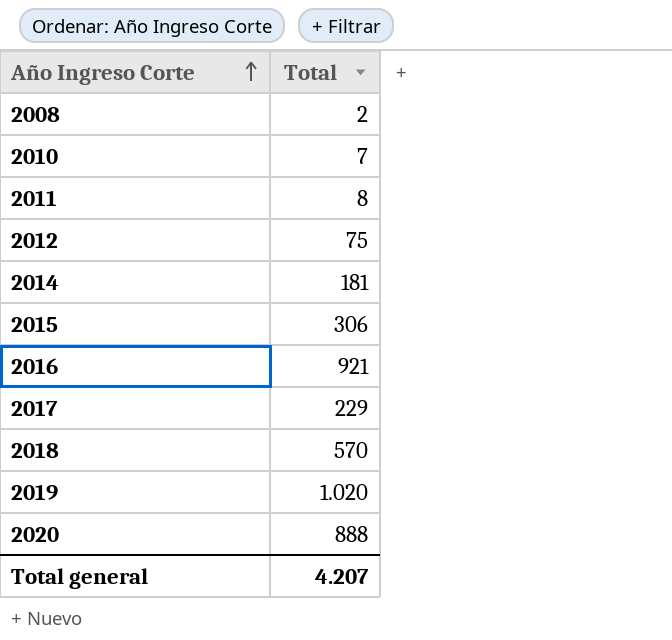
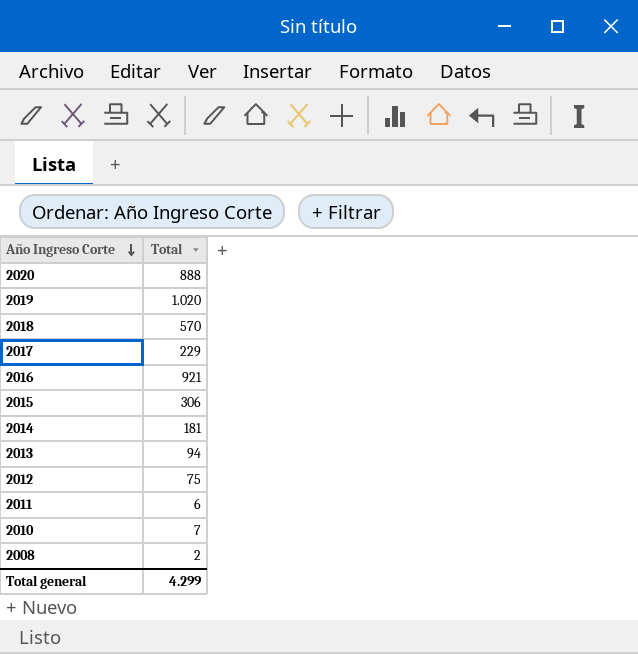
row order: Año Ingreso Corte ascending -> Año Ingreso Corte descending
row 2013: none -> 94
2011 | Total: 8 -> 6
Total general | Total: 4.207 -> 4.299

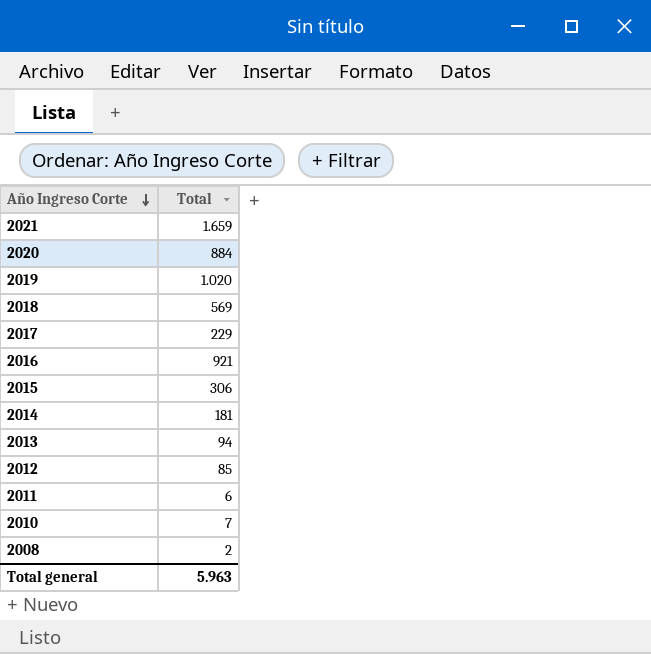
row 2021: none -> 1.659
2020 | Total: 888 -> 884
2018 | Total: 570 -> 569
2012 | Total: 75 -> 85
Total general | Total: 4.299 -> 5.963

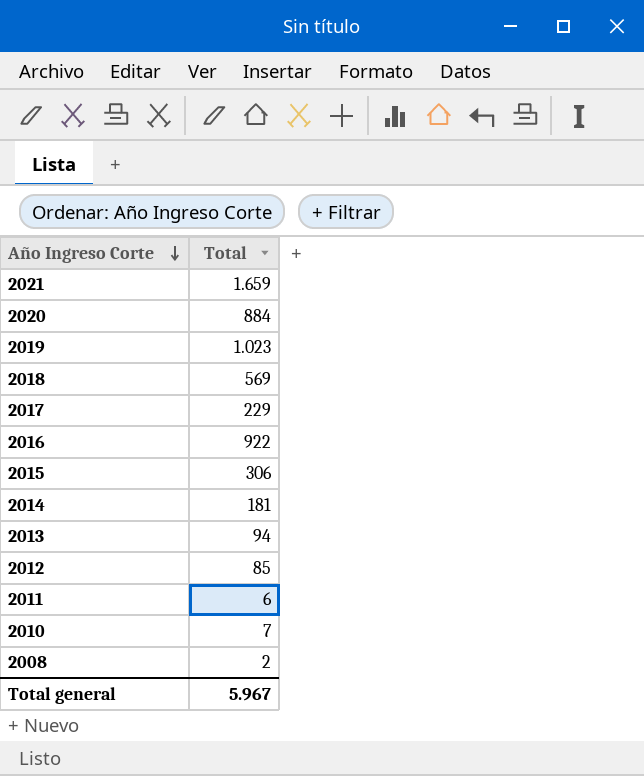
2019 | Total: 1.020 -> 1.023
2016 | Total: 921 -> 922
Total general | Total: 5.963 -> 5.967

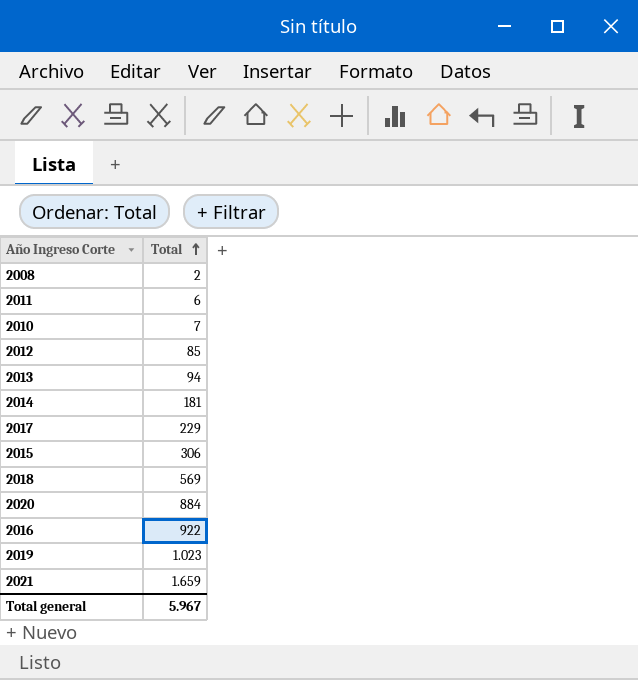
row order: Año Ingreso Corte descending -> Total ascending

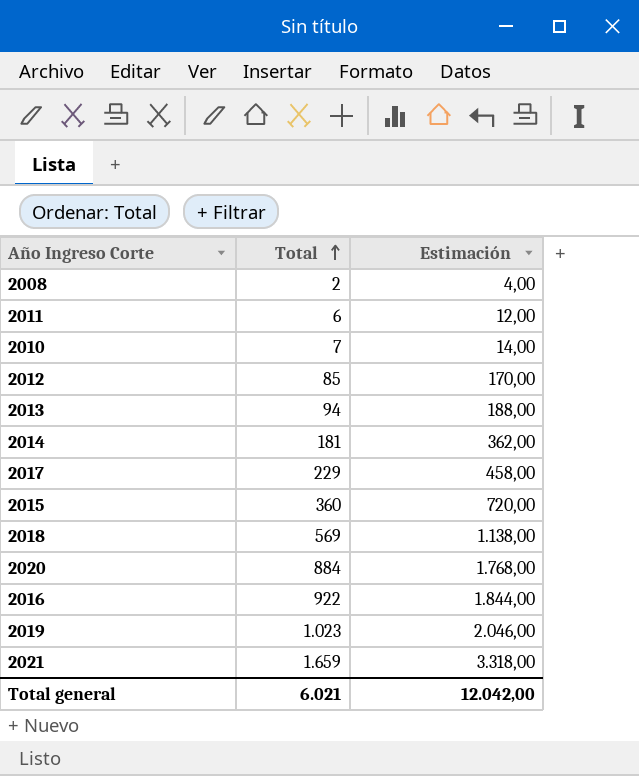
column Estimación | formula: none -> [Total] * 2
2015 | Total: 306 -> 360
Total general | Total: 5.967 -> 6.021

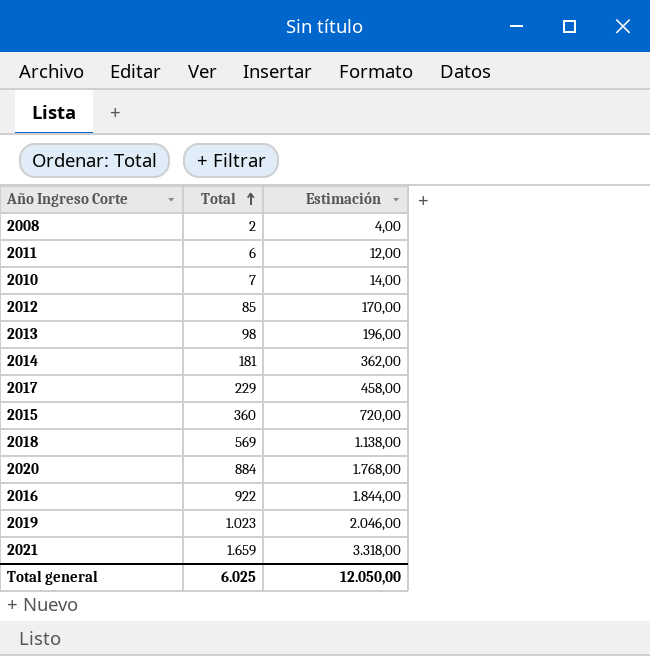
2013 | Total: 94 -> 98
2013 | Estimación: 188,00 -> 196,00
Total general | Total: 6.021 -> 6.025
Total general | Estimación: 12.042,00 -> 12.050,00

